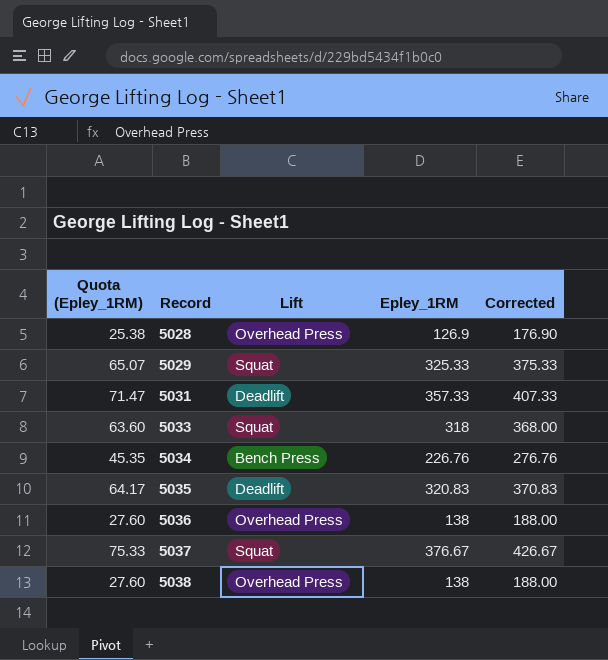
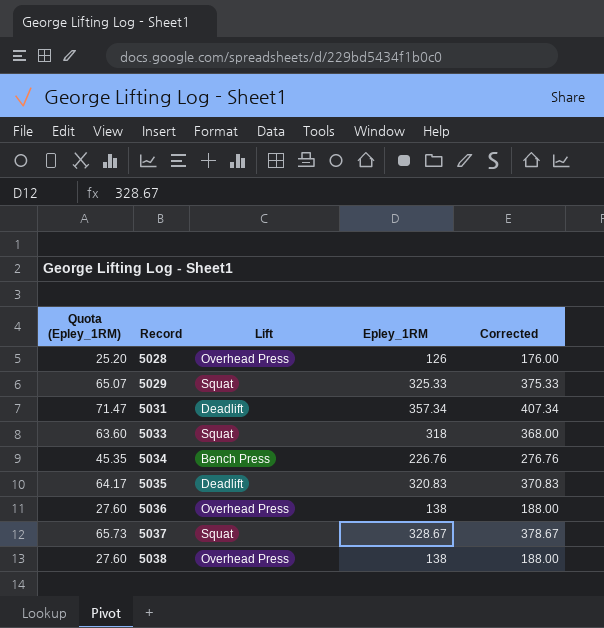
5028 | Quota (Epley_1RM): 25.38 -> 25.20
5028 | Epley_1RM: 126.9 -> 126
5028 | Corrected: 176.90 -> 176.00
5031 | Epley_1RM: 357.33 -> 357.34
5031 | Corrected: 407.33 -> 407.34
5037 | Quota (Epley_1RM): 75.33 -> 65.73
5037 | Epley_1RM: 376.67 -> 328.67
5037 | Corrected: 426.67 -> 378.67

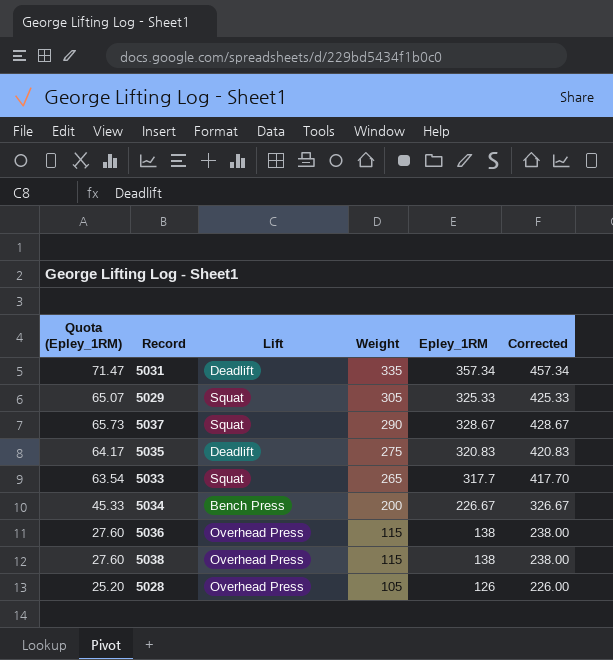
row order: Record ascending -> Weight descending
column Weight | position: none -> 4
column Corrected | formula: [Epley_1RM] + 50 -> [Epley_1RM] + 100
5033 | Quota (Epley_1RM): 63.60 -> 63.54
5033 | Epley_1RM: 318 -> 317.7
5034 | Quota (Epley_1RM): 45.35 -> 45.33
5034 | Epley_1RM: 226.76 -> 226.67

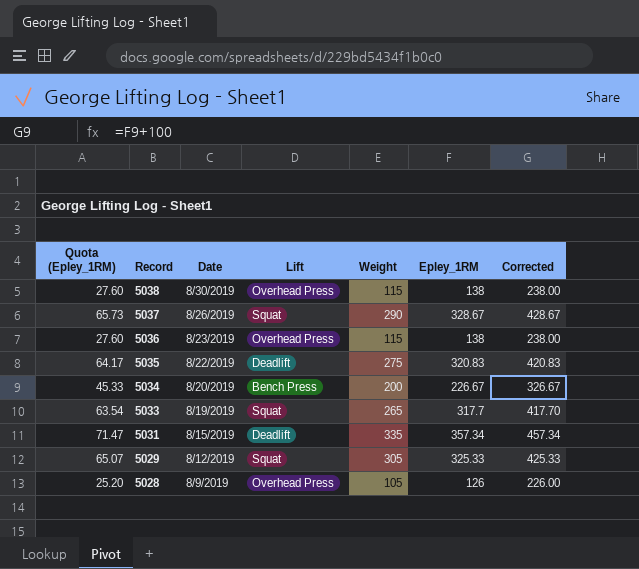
row order: Weight descending -> Record descending
column Date | position: none -> 3

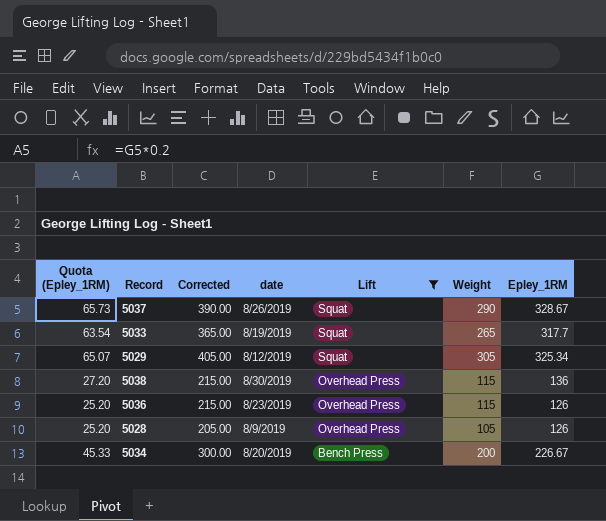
filter: none -> Lift != Deadlift
row order: Record descending -> Lift descending
column Corrected | formula: [Epley_1RM] + 100 -> [Weight] + 100
column Corrected | position: 7 -> 3
column name: Date -> date
5029 | Epley_1RM: 325.33 -> 325.34
5038 | Quota (Epley_1RM): 27.60 -> 27.20
5038 | Epley_1RM: 138 -> 136
5036 | Quota (Epley_1RM): 27.60 -> 25.20
5036 | Epley_1RM: 138 -> 126

